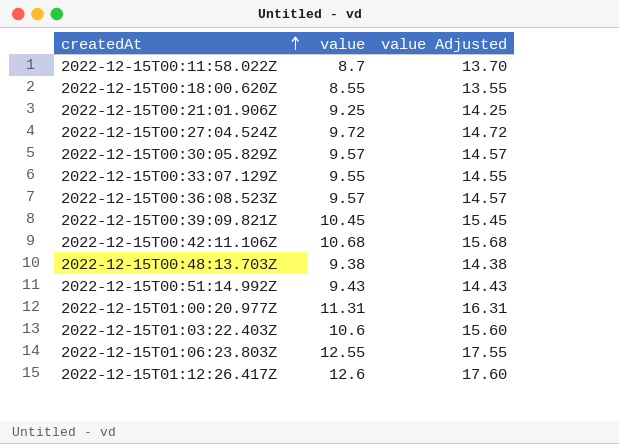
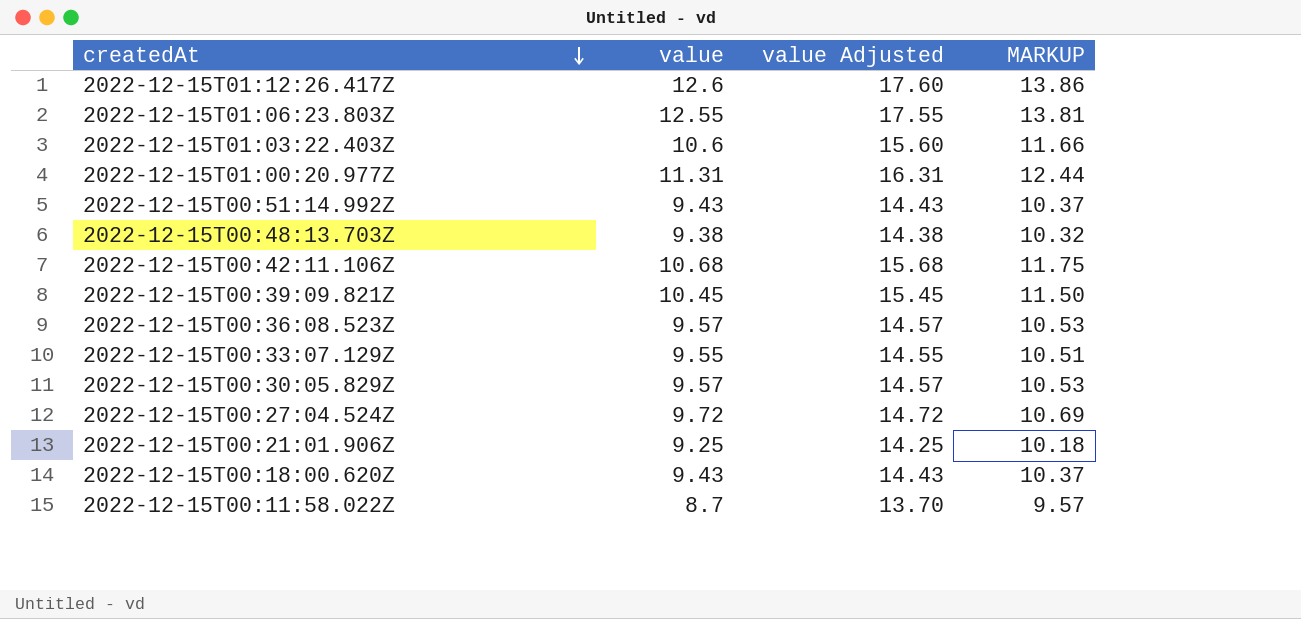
row order: createdAt ascending -> createdAt descending
column MARKUP | formula: none -> [value] * 1.1
2022-12-15T00:18:00.620Z | value: 8.55 -> 9.43
2022-12-15T00:18:00.620Z | value Adjusted: 13.55 -> 14.43

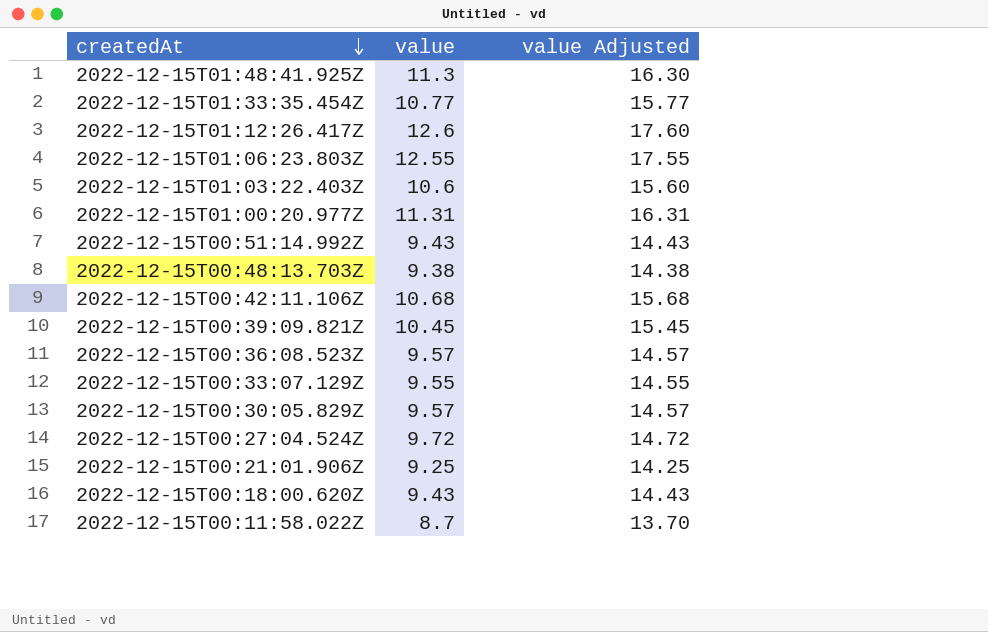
column MARKUP | formula: [value] * 1.1 -> none
row 2022-12-15T01:48:41.925Z: none -> 11.3 | 16.30
row 2022-12-15T01:33:35.454Z: none -> 10.77 | 15.77

